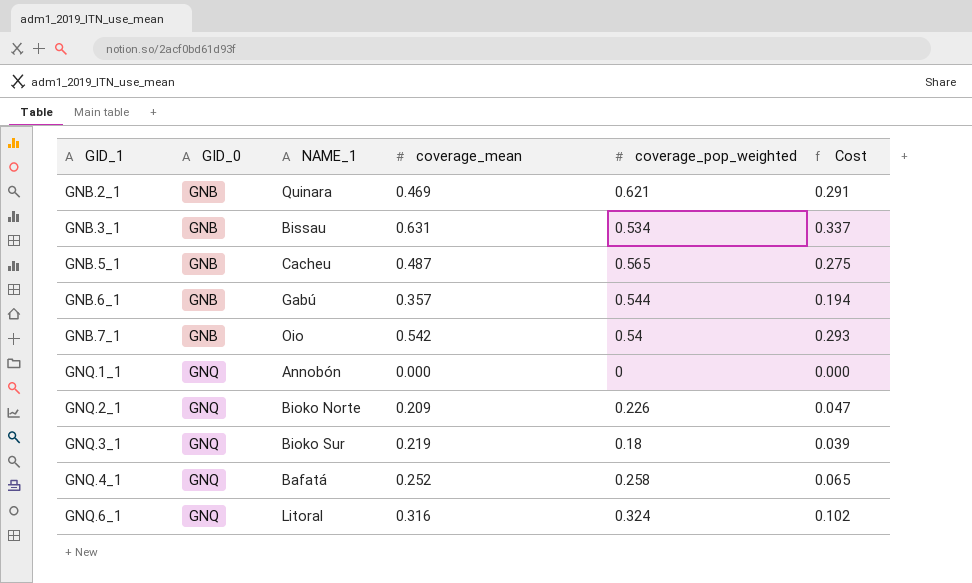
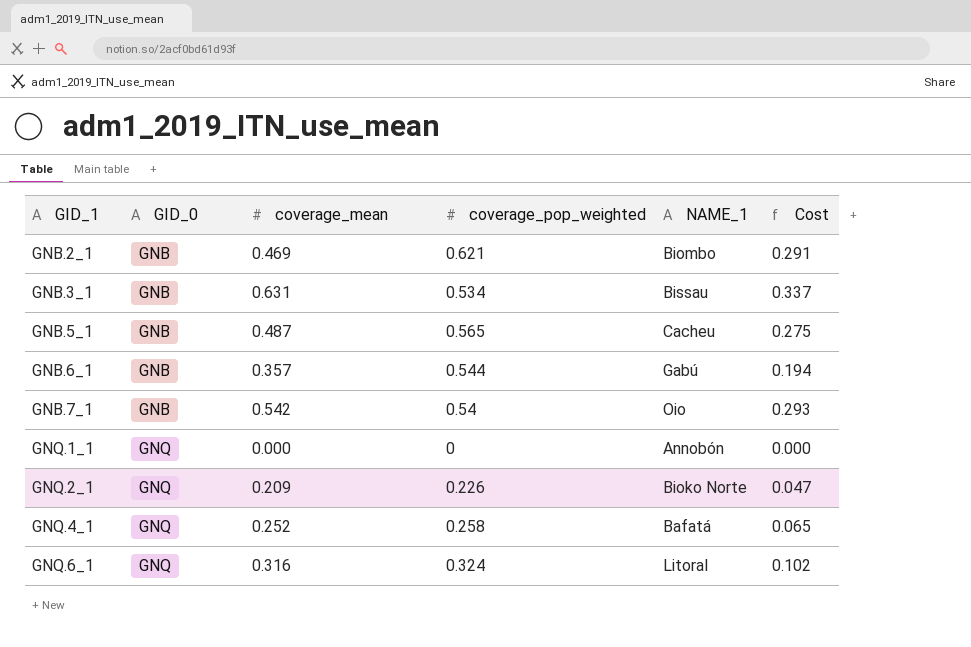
column NAME_1 | position: 3 -> 5
row GNQ.3_1: GNQ | Bioko Sur | 0.219 | 0.18 | 0.039 -> none
GNB.2_1 | NAME_1: Quinara -> Biombo

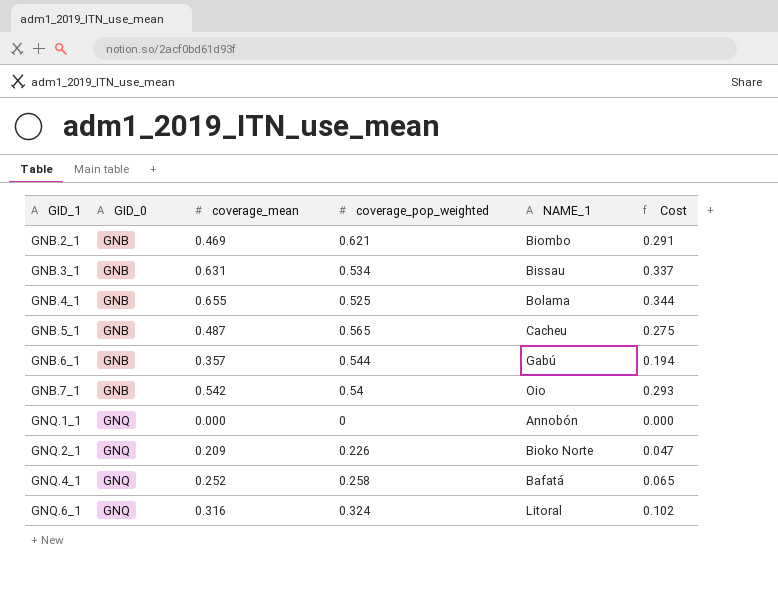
row GNB.4_1: none -> GNB | 0.655 | 0.525 | Bolama | 0.344

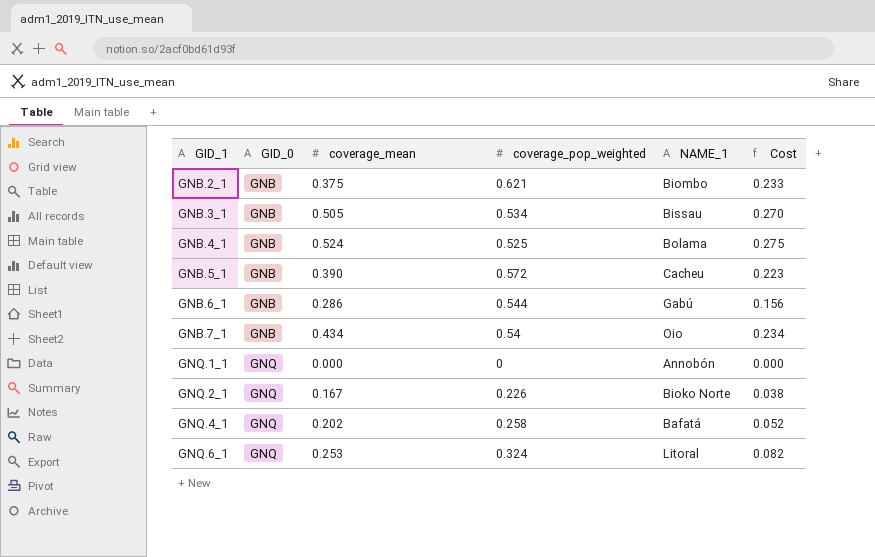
GNB.2_1 | coverage_mean: 0.469 -> 0.375
GNB.2_1 | Cost: 0.291 -> 0.233
GNB.3_1 | coverage_mean: 0.631 -> 0.505
GNB.3_1 | Cost: 0.337 -> 0.270
GNB.4_1 | coverage_mean: 0.655 -> 0.524
GNB.4_1 | Cost: 0.344 -> 0.275
GNB.5_1 | coverage_mean: 0.487 -> 0.390
GNB.5_1 | coverage_pop_weighted: 0.565 -> 0.572
GNB.5_1 | Cost: 0.275 -> 0.223
GNB.6_1 | coverage_mean: 0.357 -> 0.286
GNB.6_1 | Cost: 0.194 -> 0.156
GNB.7_1 | coverage_mean: 0.542 -> 0.434
GNB.7_1 | Cost: 0.293 -> 0.234
GNQ.2_1 | coverage_mean: 0.209 -> 0.167
GNQ.2_1 | Cost: 0.047 -> 0.038
GNQ.4_1 | coverage_mean: 0.252 -> 0.202
GNQ.4_1 | Cost: 0.065 -> 0.052
GNQ.6_1 | coverage_mean: 0.316 -> 0.253
GNQ.6_1 | Cost: 0.102 -> 0.082

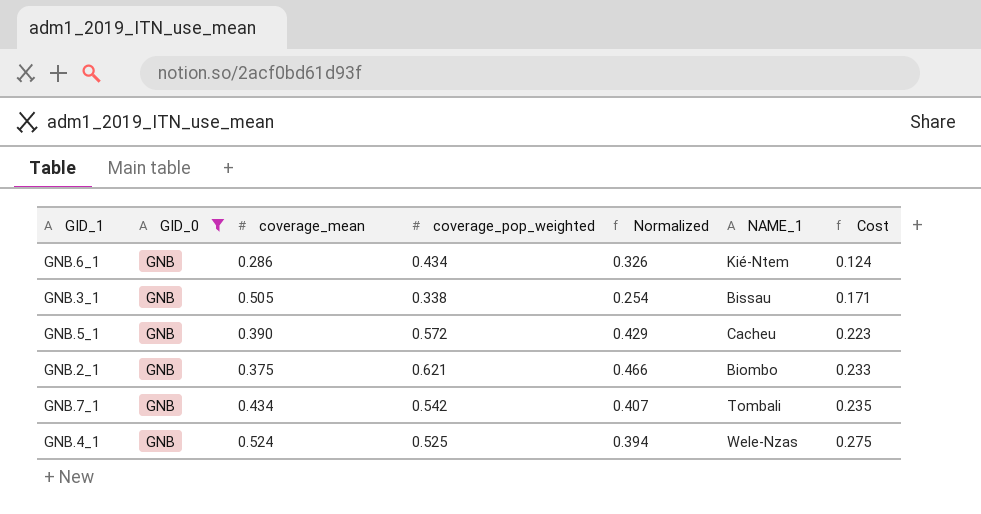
filter: none -> GID_0 = GNB
row order: GID_1 ascending -> Cost ascending
column Normalized | formula: none -> [coverage_pop_weighted] * 0.75
GNB.6_1 | coverage_pop_weighted: 0.544 -> 0.434
GNB.6_1 | NAME_1: Gabú -> Kié-Ntem
GNB.6_1 | Cost: 0.156 -> 0.124
GNB.3_1 | coverage_pop_weighted: 0.534 -> 0.338
GNB.3_1 | Cost: 0.270 -> 0.171
GNB.7_1 | coverage_pop_weighted: 0.54 -> 0.542
GNB.7_1 | NAME_1: Oio -> Tombali
GNB.7_1 | Cost: 0.234 -> 0.235
GNB.4_1 | NAME_1: Bolama -> Wele-Nzas

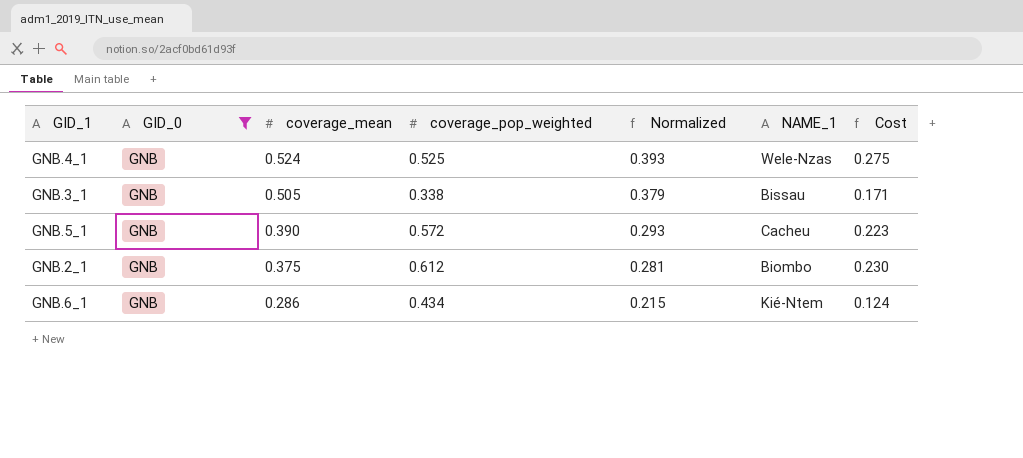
row order: Cost ascending -> coverage_mean descending
column Normalized | formula: [coverage_pop_weighted] * 0.75 -> [coverage_mean] * 0.75
row GNB.7_1: GNB | 0.434 | 0.542 | 0.407 | Tombali | 0.235 -> none
GNB.2_1 | coverage_pop_weighted: 0.621 -> 0.612
GNB.2_1 | Cost: 0.233 -> 0.230

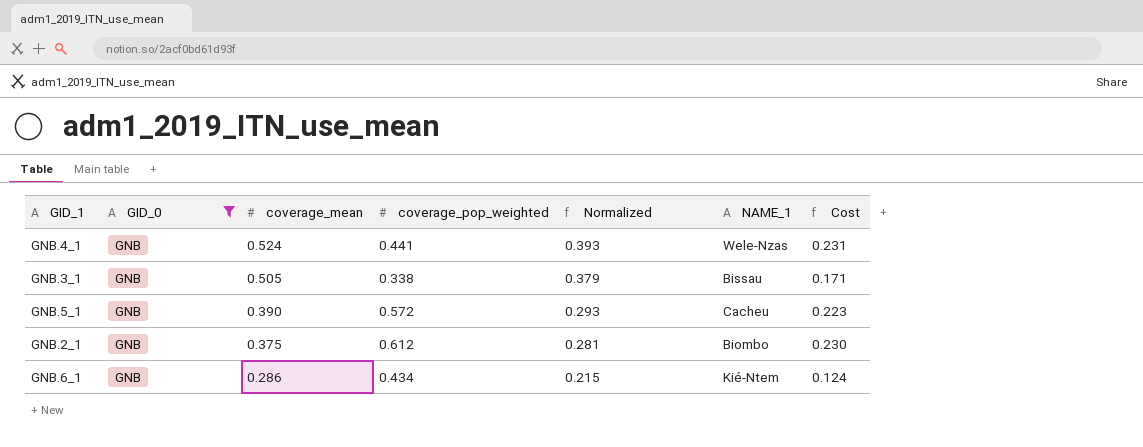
GNB.4_1 | coverage_pop_weighted: 0.525 -> 0.441
GNB.4_1 | Cost: 0.275 -> 0.231

